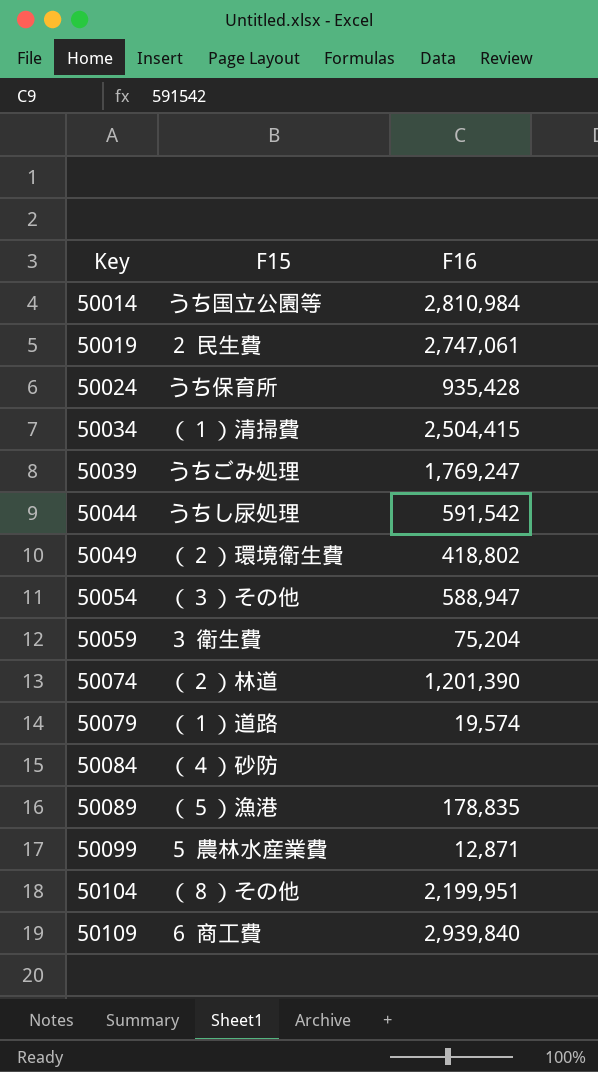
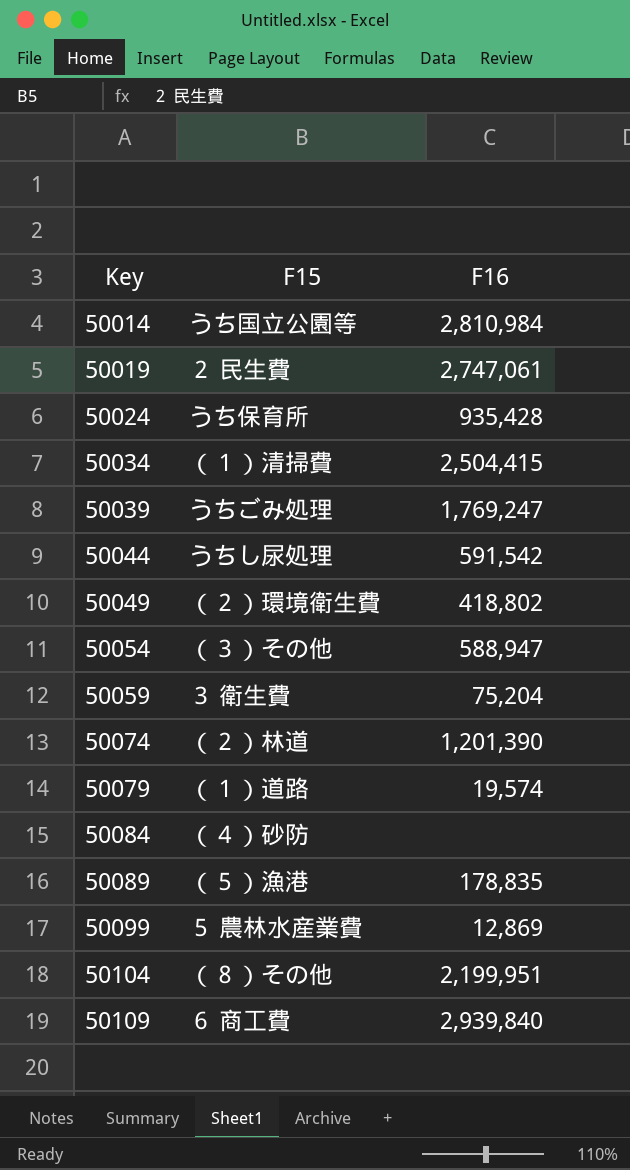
50099 | F16: 12,871 -> 12,869

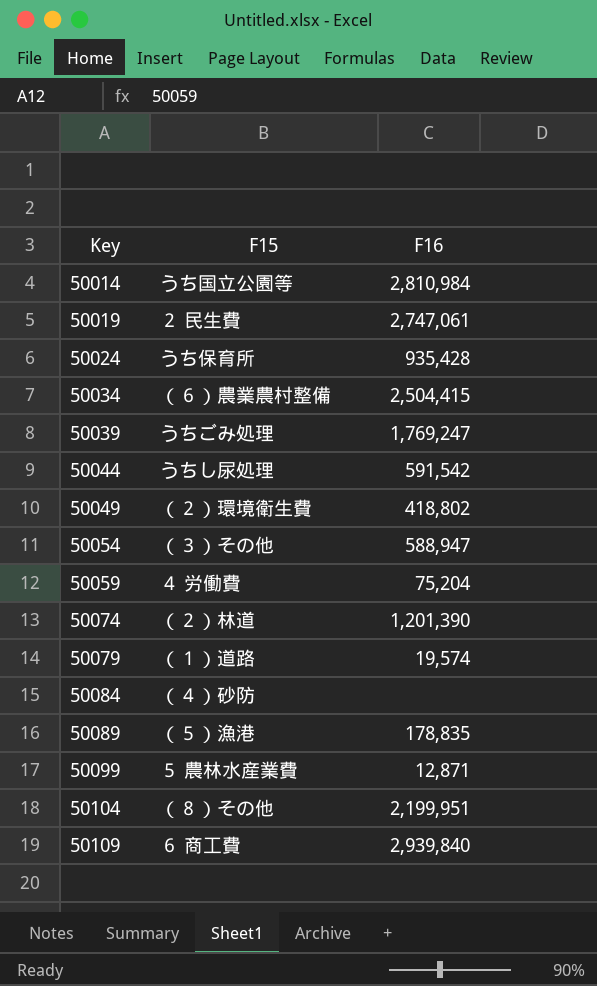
50034 | F15: （１）清掃費 -> （６）農業農村整備
50059 | F15: ３ 衛生費 -> ４ 労働費
50099 | F16: 12,869 -> 12,871

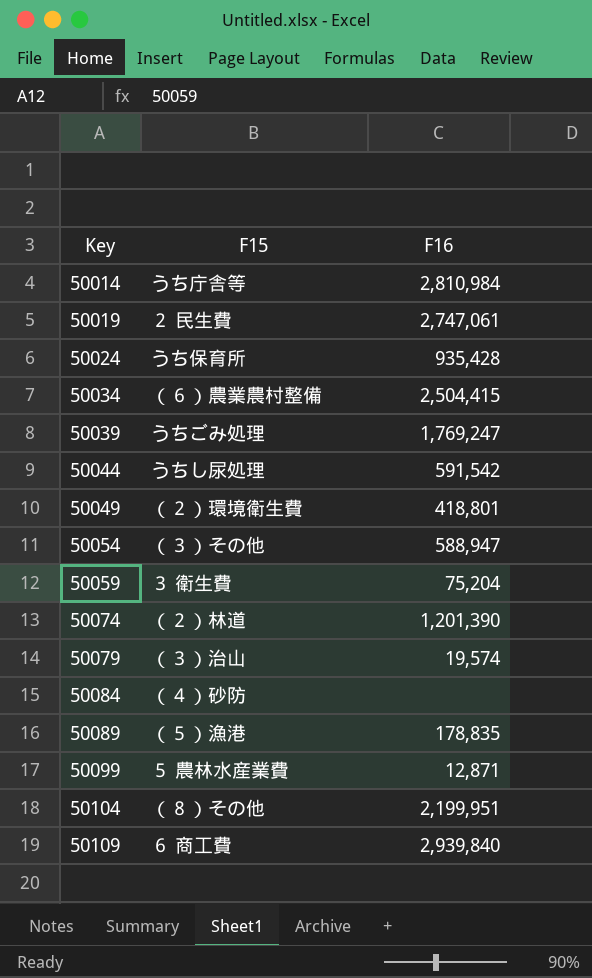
50014 | F15: うち国立公園等 -> うち庁舎等
50049 | F16: 418,802 -> 418,801
50059 | F15: ４ 労働費 -> ３ 衛生費
50079 | F15: （１）道路 -> （３）治山

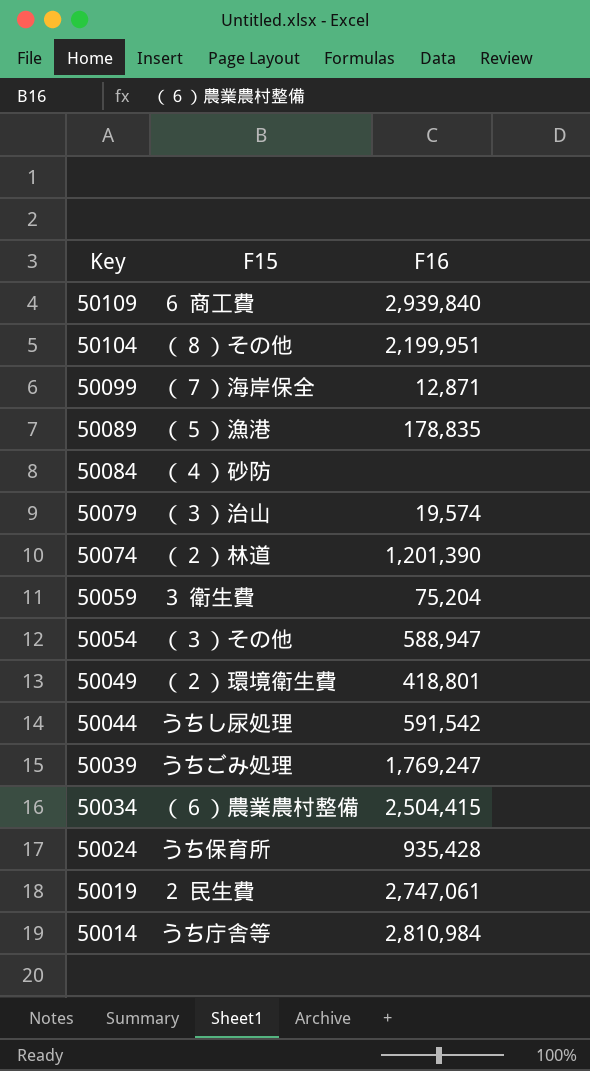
row order: Key ascending -> Key descending
50099 | F15: ５ 農林水産業費 -> （７）海岸保全

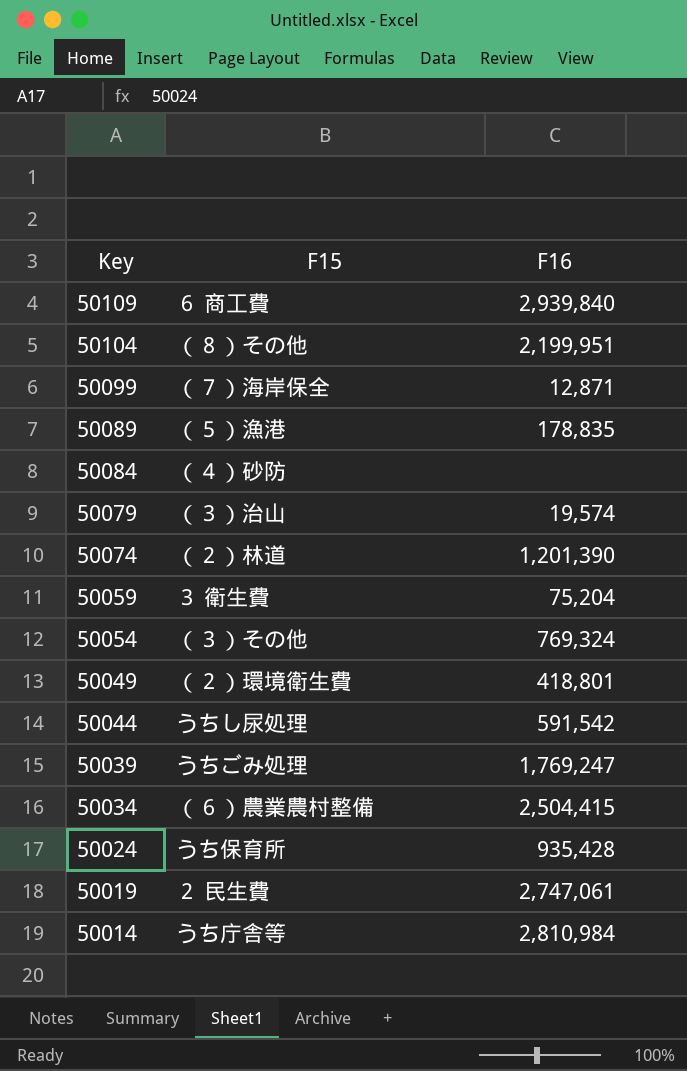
50054 | F16: 588,947 -> 769,324

